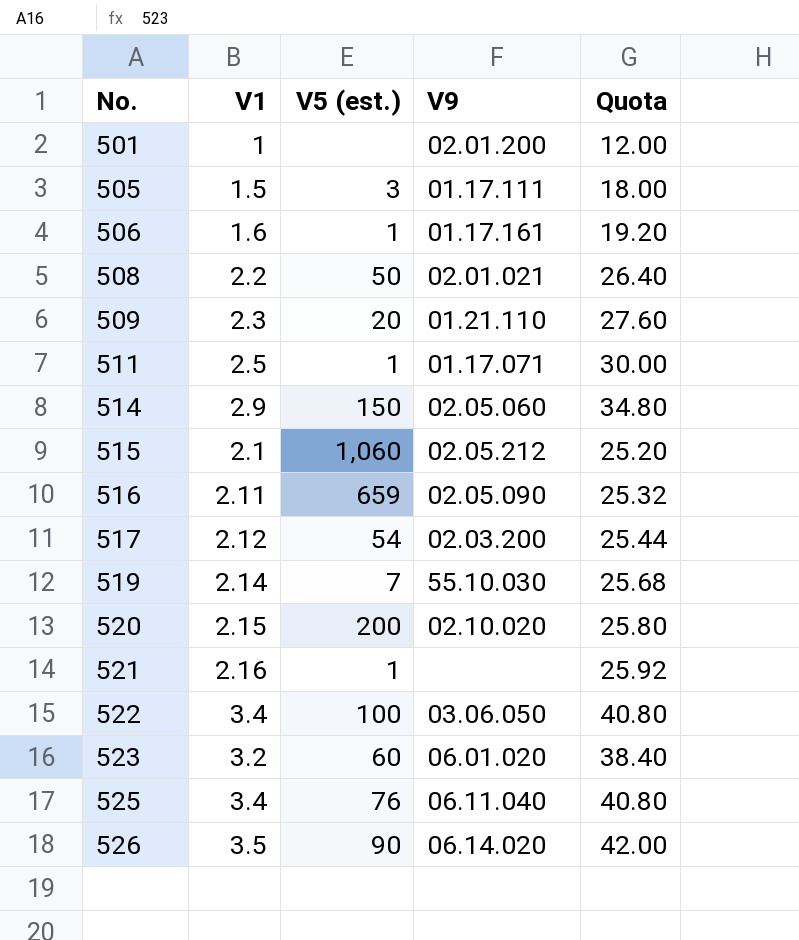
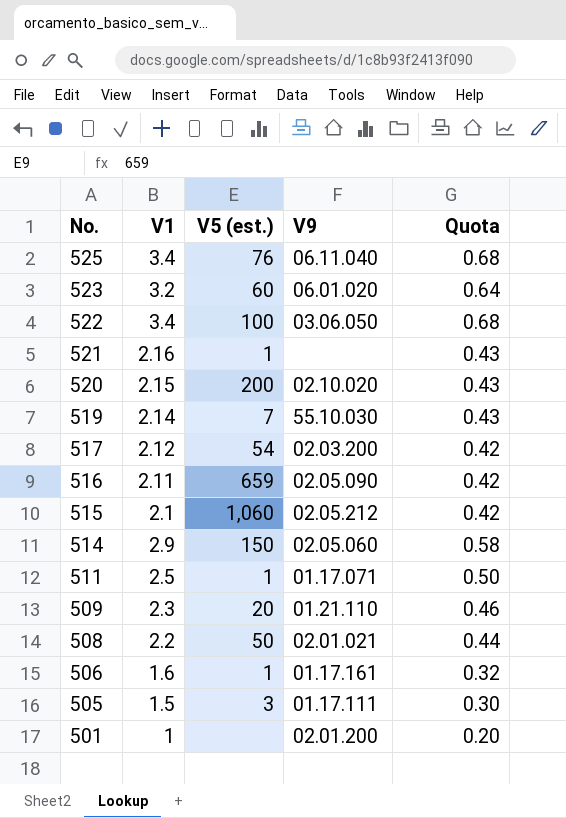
row order: No. ascending -> No. descending
column Quota | formula: [V1] * 12 -> [V1] * 0.2
row 526: 3.5 | 90 | 06.14.020 | 42.00 -> none

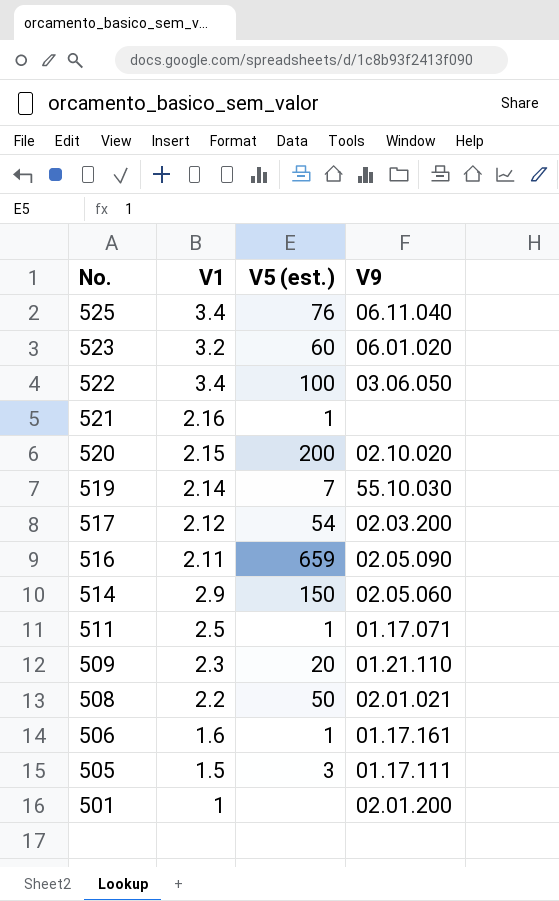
column Quota | formula: [V1] * 0.2 -> none
row 515: 2.1 | 1,060 | 02.05.212 | 0.42 -> none

